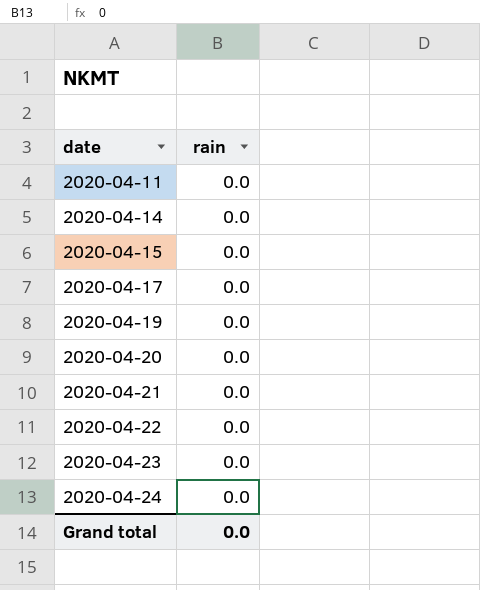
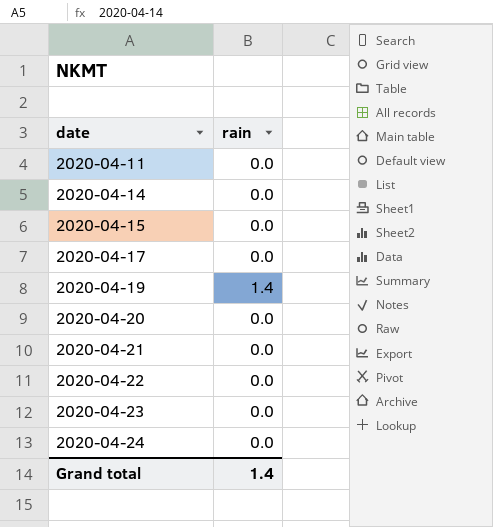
2020-04-19 | rain: 0.0 -> 1.4
Grand total | rain: 0.0 -> 1.4

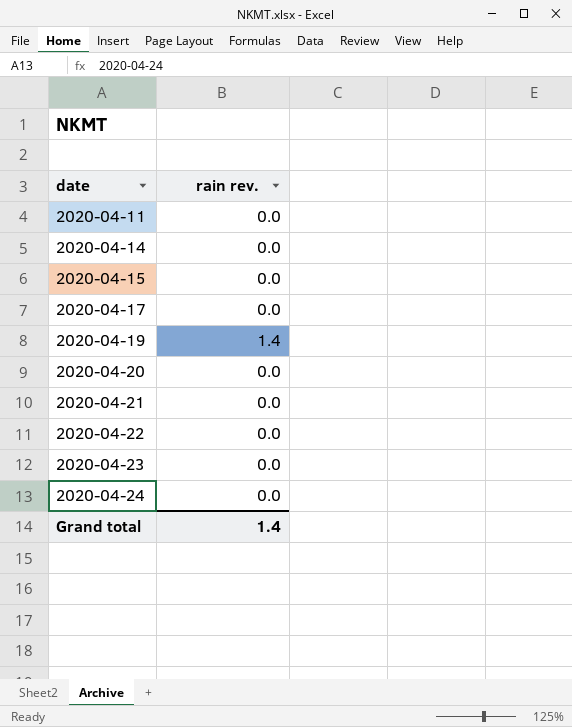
column name: rain -> rain rev.

